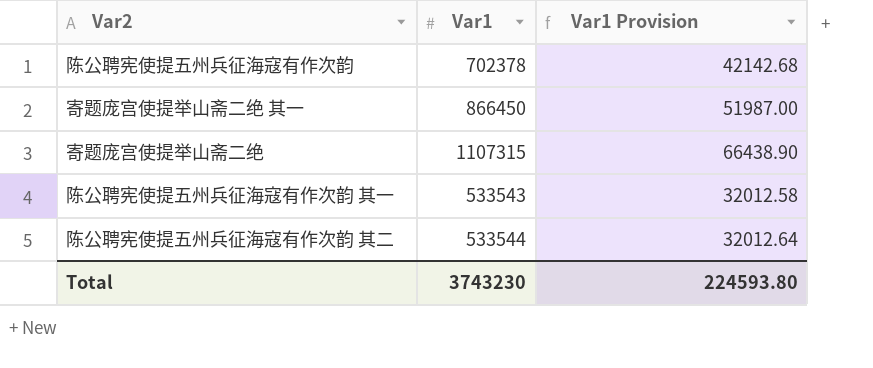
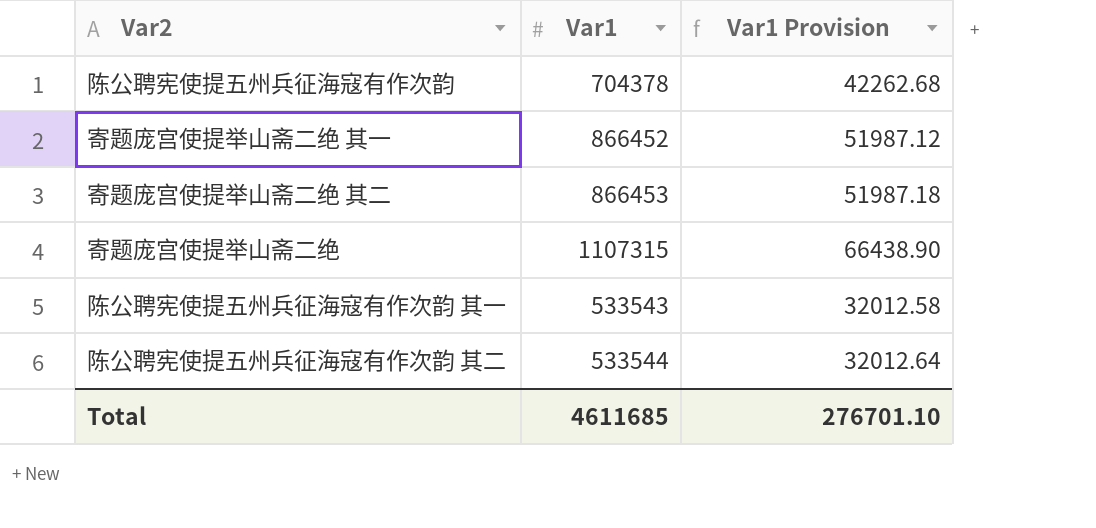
陈公聘宪使提五州兵征海寇有作次韵 | Var1: 702378 -> 704378
陈公聘宪使提五州兵征海寇有作次韵 | Var1 Provision: 42142.68 -> 42262.68
寄题庞宫使提举山斋二绝 其一 | Var1: 866450 -> 866452
寄题庞宫使提举山斋二绝 其一 | Var1 Provision: 51987.00 -> 51987.12
row 寄题庞宫使提举山斋二绝 其二: none -> 866453 | 51987.18
Total | Var1: 3743230 -> 4611685
Total | Var1 Provision: 224593.80 -> 276701.10

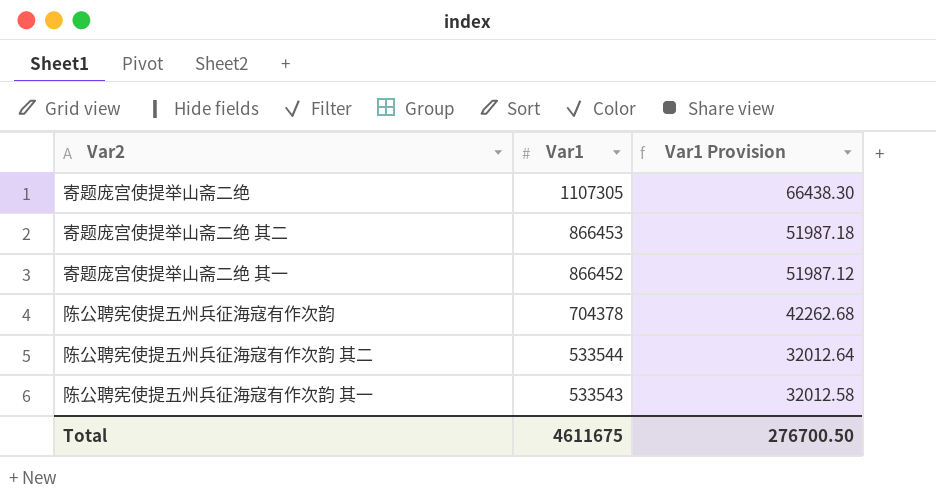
row order: none -> Var1 descending
寄题庞宫使提举山斋二绝 | Var1: 1107315 -> 1107305
寄题庞宫使提举山斋二绝 | Var1 Provision: 66438.90 -> 66438.30
Total | Var1: 4611685 -> 4611675
Total | Var1 Provision: 276701.10 -> 276700.50

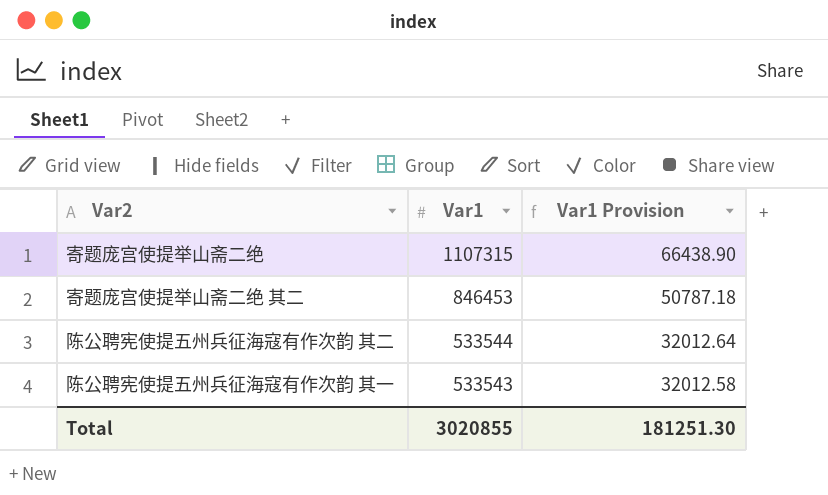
row 寄题庞宫使提举山斋二绝 其一: 866452 | 51987.12 -> none
row 陈公聘宪使提五州兵征海寇有作次韵: 704378 | 42262.68 -> none
寄题庞宫使提举山斋二绝 | Var1: 1107305 -> 1107315
寄题庞宫使提举山斋二绝 | Var1 Provision: 66438.30 -> 66438.90
寄题庞宫使提举山斋二绝 其二 | Var1: 866453 -> 846453
寄题庞宫使提举山斋二绝 其二 | Var1 Provision: 51987.18 -> 50787.18
Total | Var1: 4611675 -> 3020855
Total | Var1 Provision: 276700.50 -> 181251.30

